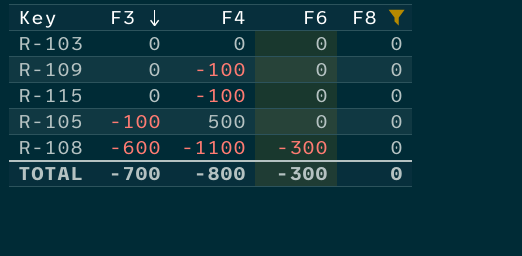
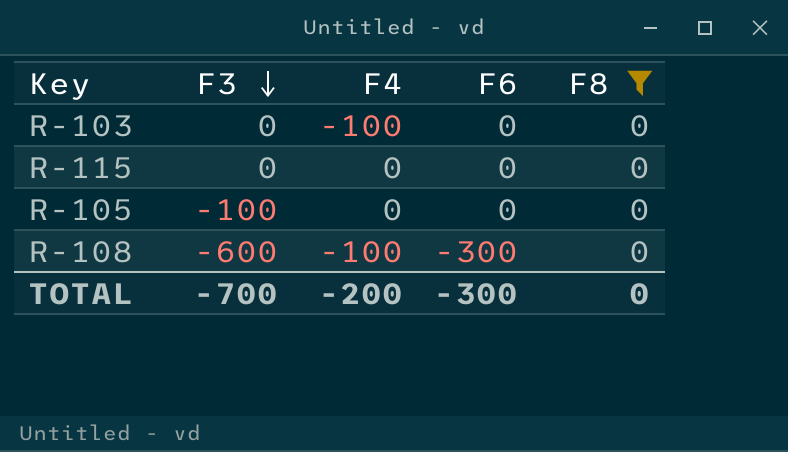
row R-109: 0 | -100 | 0 | 0 -> none
R-103 | F4: 0 -> -100
R-115 | F4: -100 -> 0
R-105 | F4: 500 -> 0
R-108 | F4: -1100 -> -100
TOTAL | F4: -800 -> -200

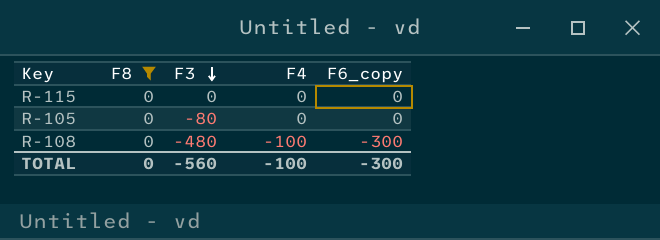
column F8 | position: 5 -> 2
column name: F6 -> F6_copy
row R-103: 0 | -100 | 0 | 0 -> none
R-105 | F3: -100 -> -80
R-108 | F3: -600 -> -480
TOTAL | F3: -700 -> -560
TOTAL | F4: -200 -> -100

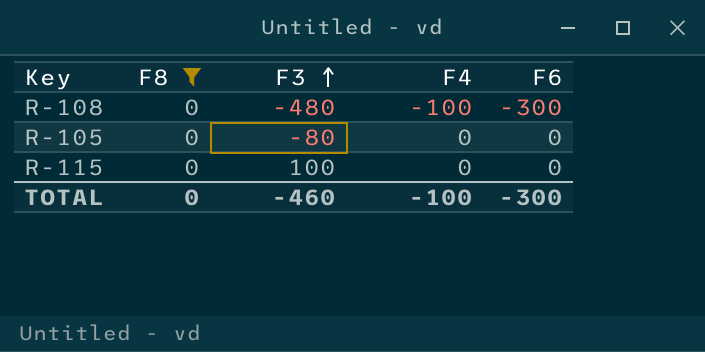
row order: F3 descending -> F3 ascending
column name: F6_copy -> F6
R-115 | F3: 0 -> 100
TOTAL | F3: -560 -> -460

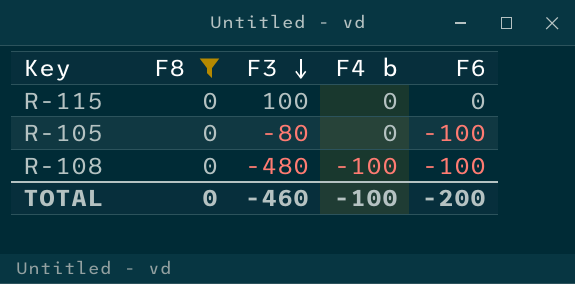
row order: F3 ascending -> F3 descending
column name: F4 -> F4 b
R-105 | F6: 0 -> -100
R-108 | F6: -300 -> -100
TOTAL | F6: -300 -> -200

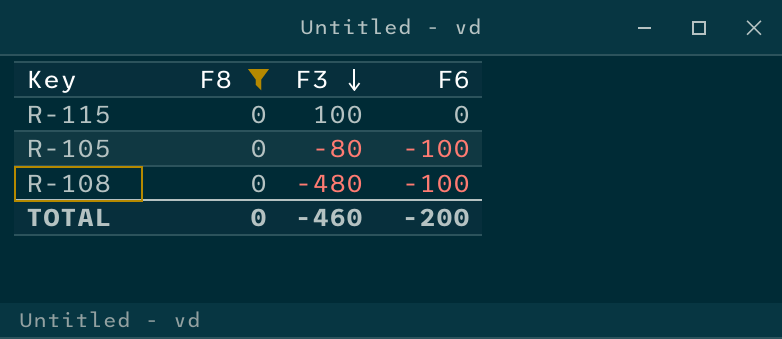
column F4 b | position: 4 -> none

